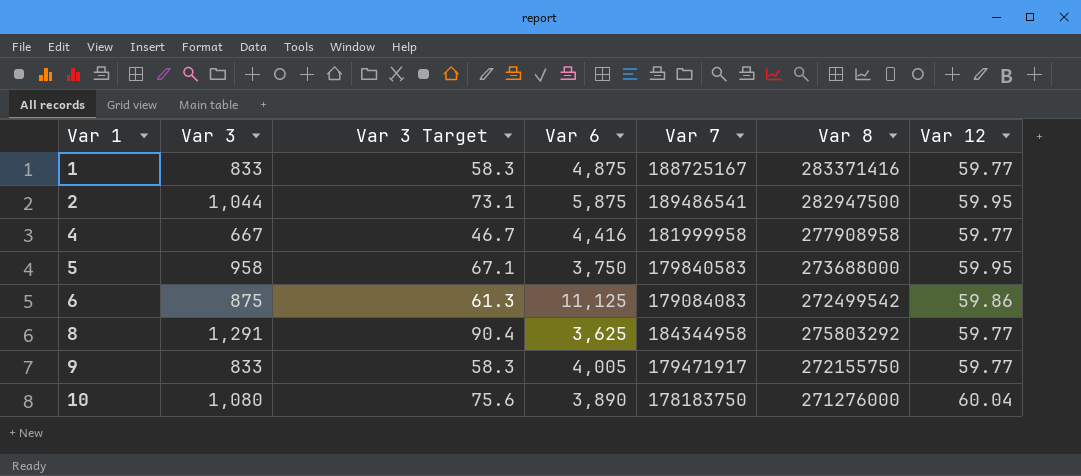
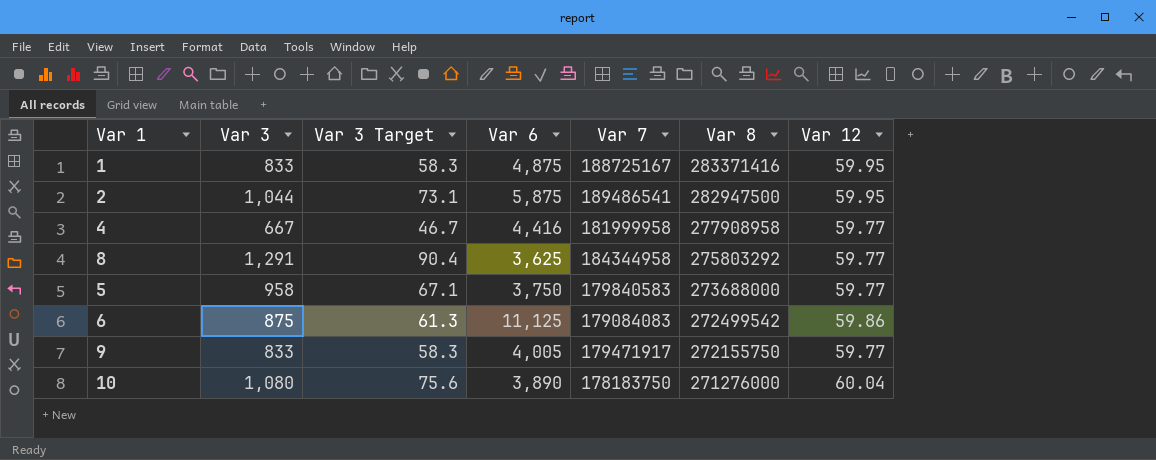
row order: Var 1 ascending -> Var 8 descending
1 | Var 12: 59.77 -> 59.95
5 | Var 12: 59.95 -> 59.77

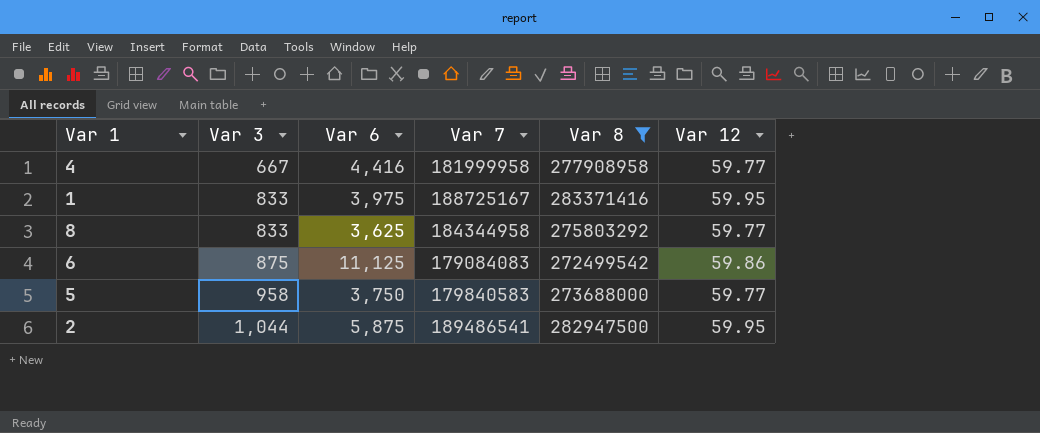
filter: none -> Var 8 >= 272499542
row order: Var 8 descending -> Var 3 ascending
column Var 3 Target | formula: [Var 3] * 0.07 -> none
1 | Var 6: 4,875 -> 3,975
8 | Var 3: 1,291 -> 833

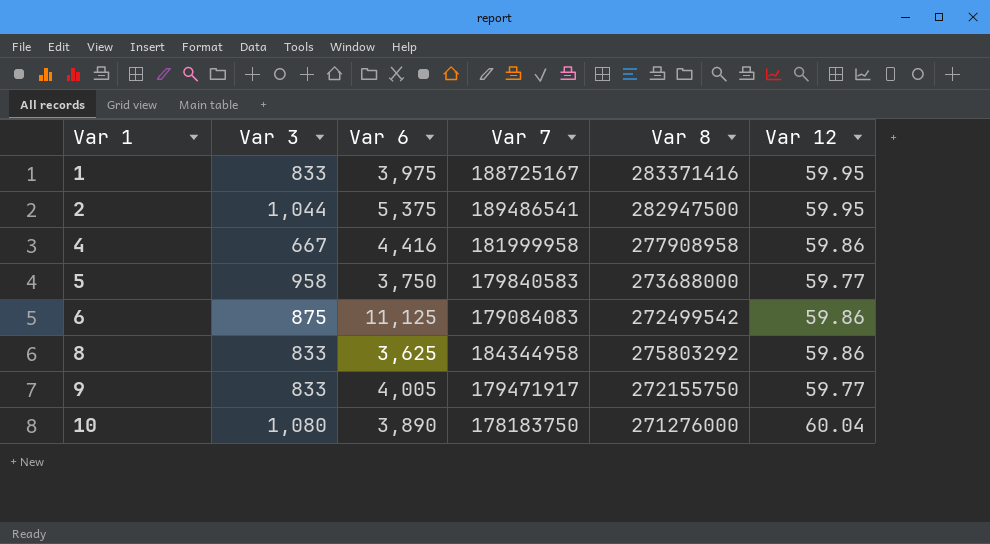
filter: Var 8 >= 272499542 -> none
row order: Var 3 ascending -> Var 1 ascending
2 | Var 6: 5,875 -> 5,375
4 | Var 12: 59.77 -> 59.86
8 | Var 12: 59.77 -> 59.86

